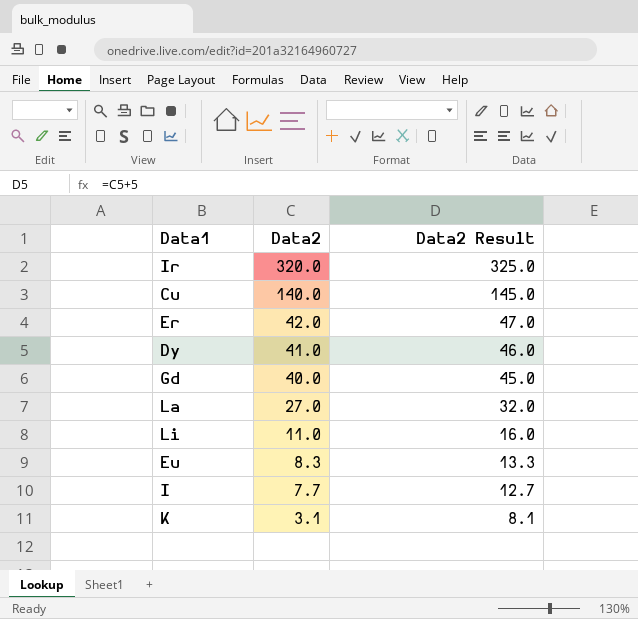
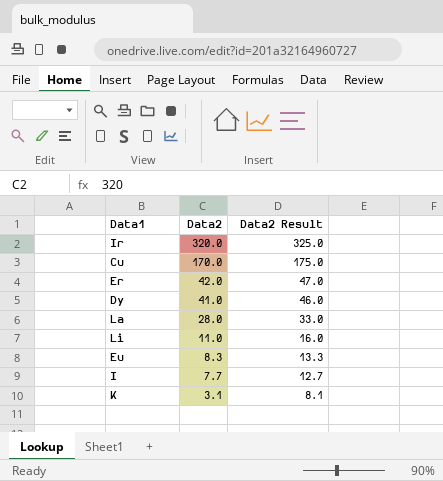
row Gd: 40.0 | 45.0 -> none
Cu | Data2: 140.0 -> 170.0
Cu | Data2 Result: 145.0 -> 175.0
La | Data2: 27.0 -> 28.0
La | Data2 Result: 32.0 -> 33.0

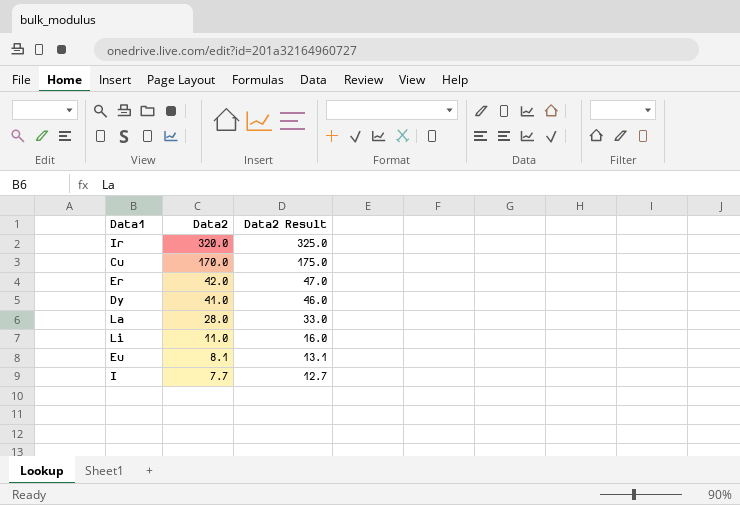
row K: 3.1 | 8.1 -> none
Eu | Data2: 8.3 -> 8.1
Eu | Data2 Result: 13.3 -> 13.1

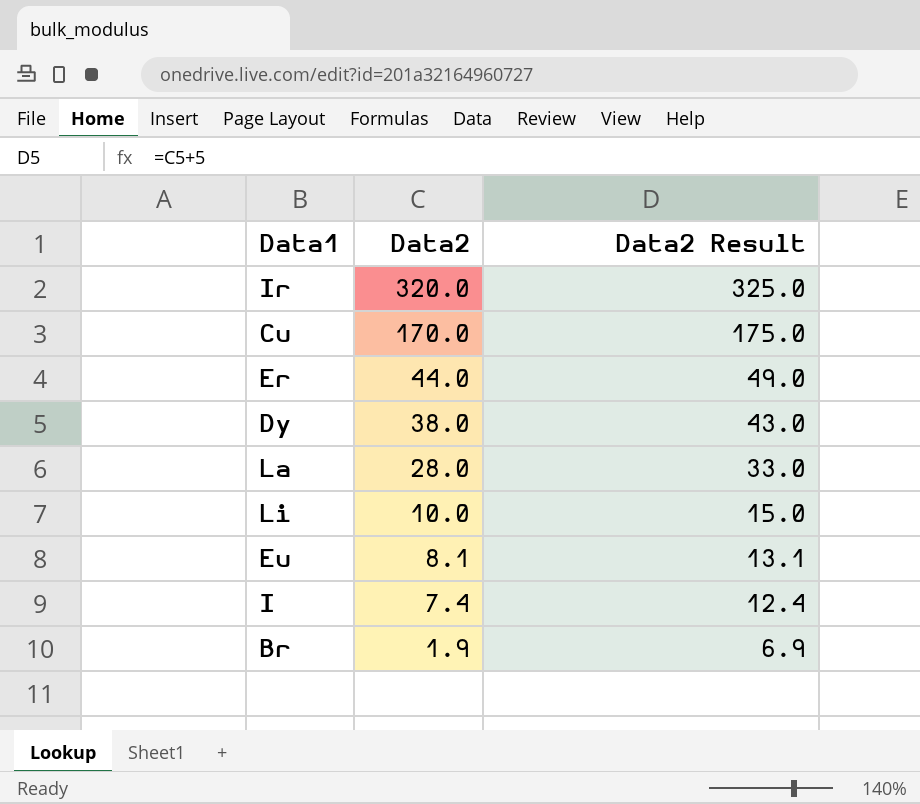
Er | Data2: 42.0 -> 44.0
Er | Data2 Result: 47.0 -> 49.0
Dy | Data2: 41.0 -> 38.0
Dy | Data2 Result: 46.0 -> 43.0
Li | Data2: 11.0 -> 10.0
Li | Data2 Result: 16.0 -> 15.0
I | Data2: 7.7 -> 7.4
I | Data2 Result: 12.7 -> 12.4
row Br: none -> 1.9 | 6.9

